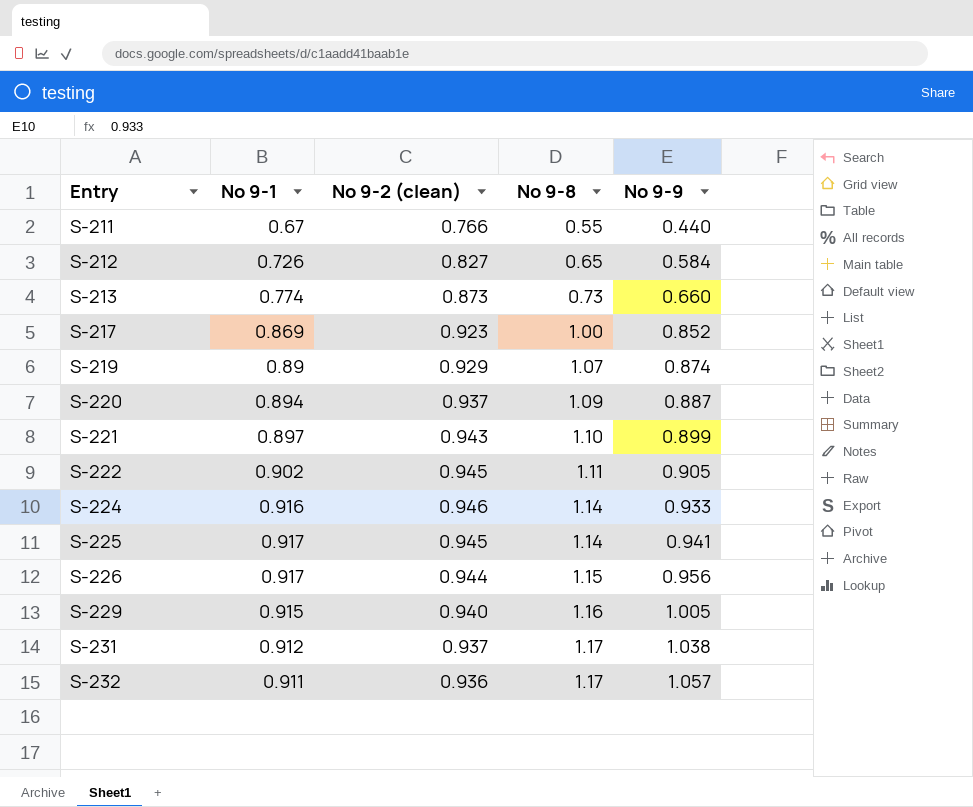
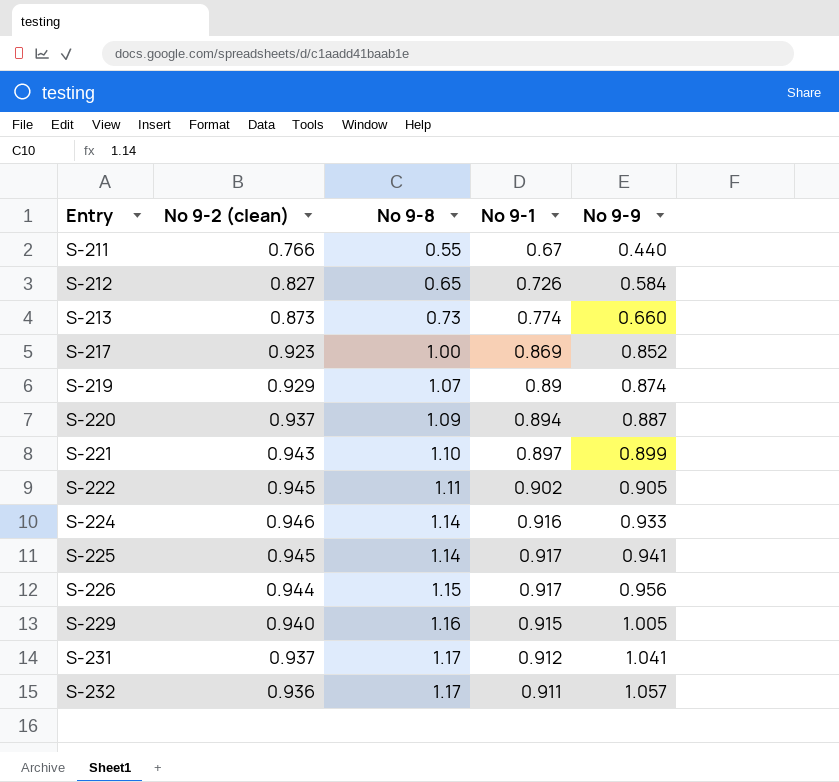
column No 9-1 | position: 2 -> 4
S-231 | No 9-9: 1.038 -> 1.041

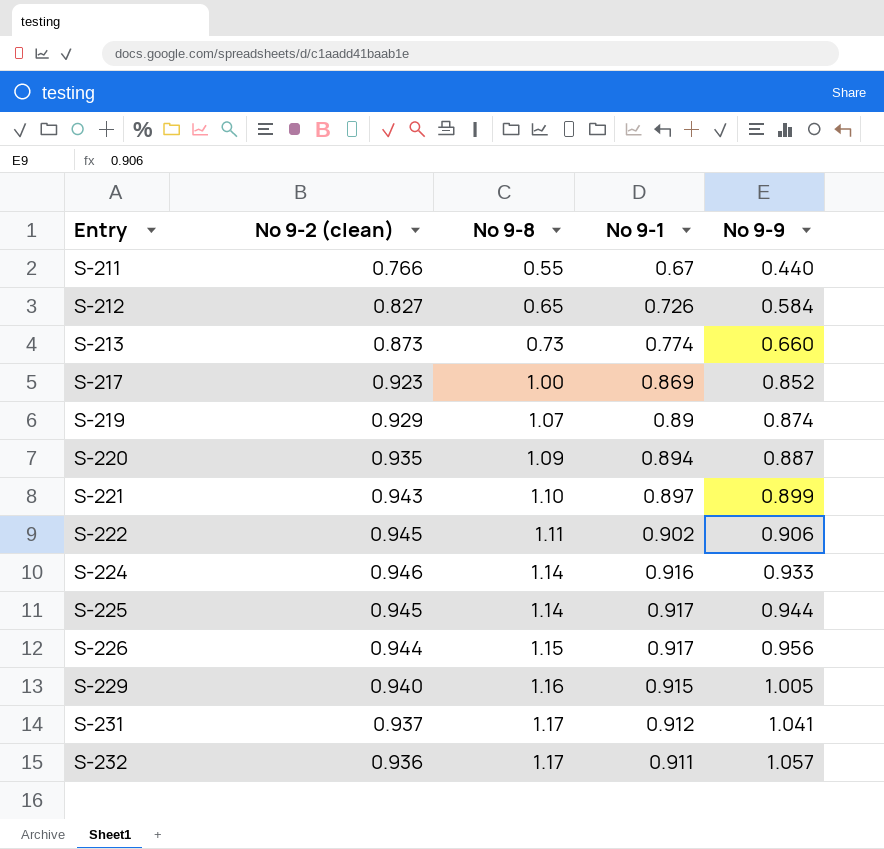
S-220 | No 9-2 (clean): 0.937 -> 0.935
S-222 | No 9-9: 0.905 -> 0.906
S-225 | No 9-9: 0.941 -> 0.944

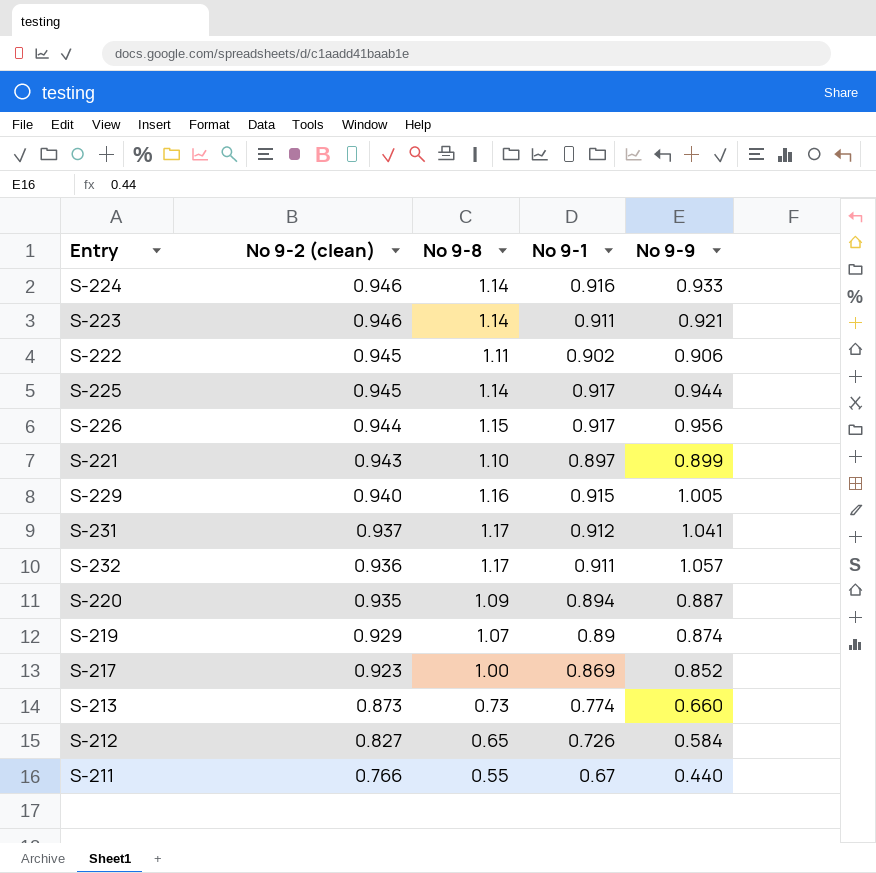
row order: Entry ascending -> No 9-2 (clean) descending
row S-223: none -> 0.946 | 1.14 | 0.911 | 0.921

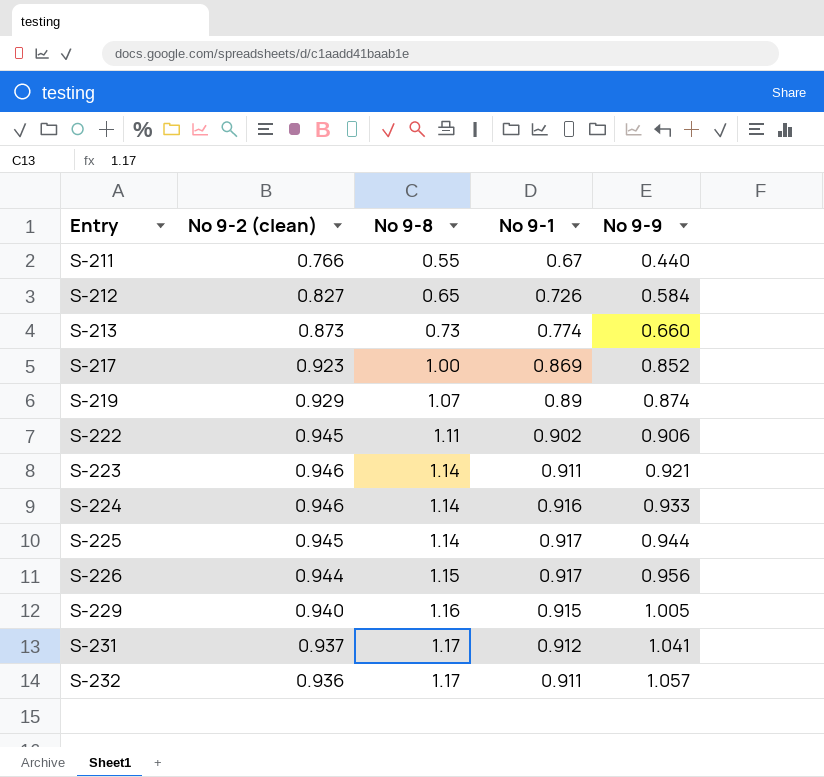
row order: No 9-2 (clean) descending -> Entry ascending
row S-221: 0.943 | 1.10 | 0.897 | 0.899 -> none
row S-220: 0.935 | 1.09 | 0.894 | 0.887 -> none

